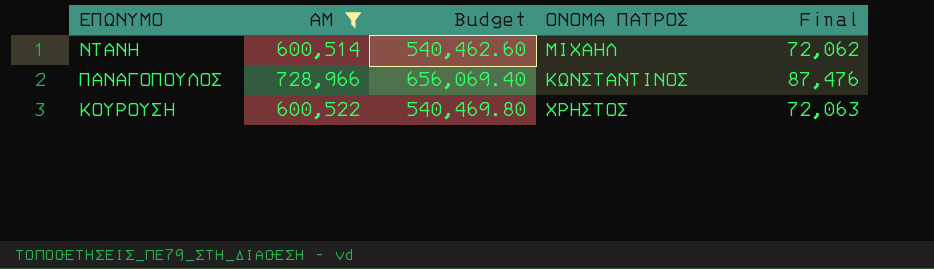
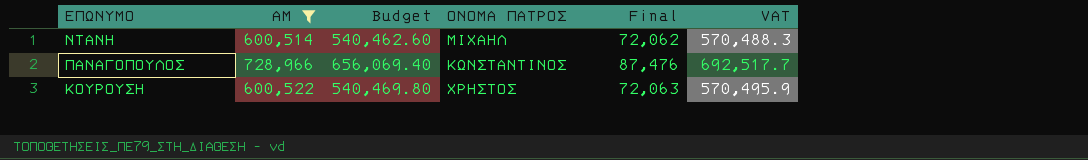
column VAT | formula: none -> [ΑΜ] * 0.95

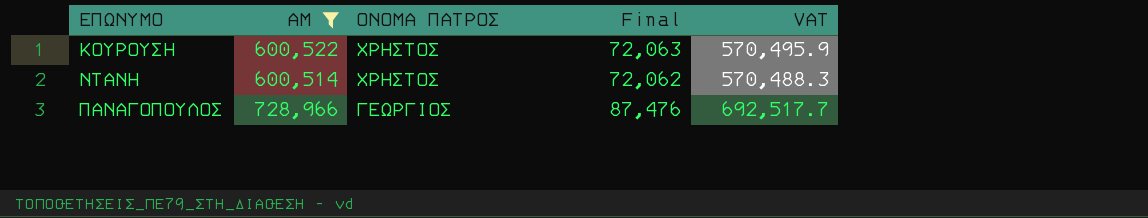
row order: none -> ΕΠΩΝΥΜΟ ascending
column Budget | formula: [ΑΜ] * 0.9 -> none
ΝΤΑΝΗ | ΟΝΟΜΑ ΠΑΤΡΟΣ: ΜΙΧΑΗΛ -> ΧΡΗΣΤΟΣ
ΠΑΝΑΓΟΠΟΥΛΟΣ | ΟΝΟΜΑ ΠΑΤΡΟΣ: ΚΩΝΣΤΑΝΤΙΝΟΣ -> ΓΕΩΡΓΙΟΣ

